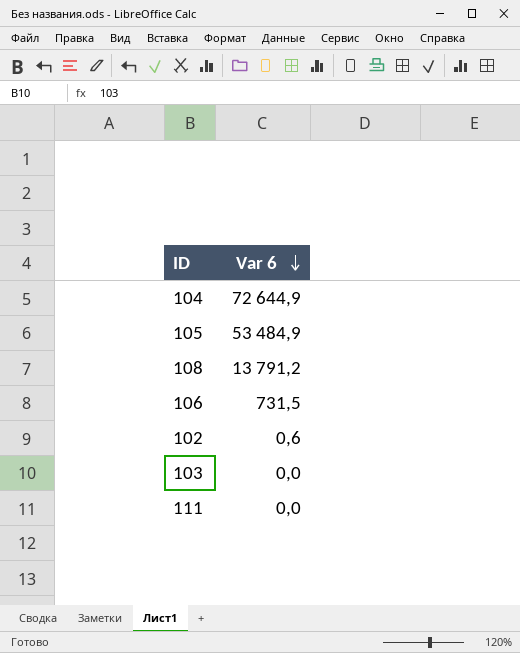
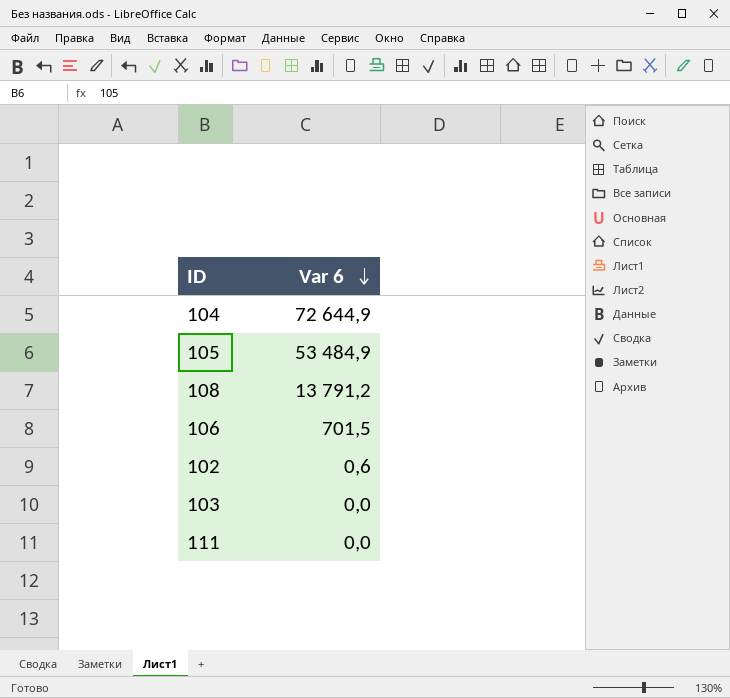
106 | Var 6: 731,5 -> 701,5

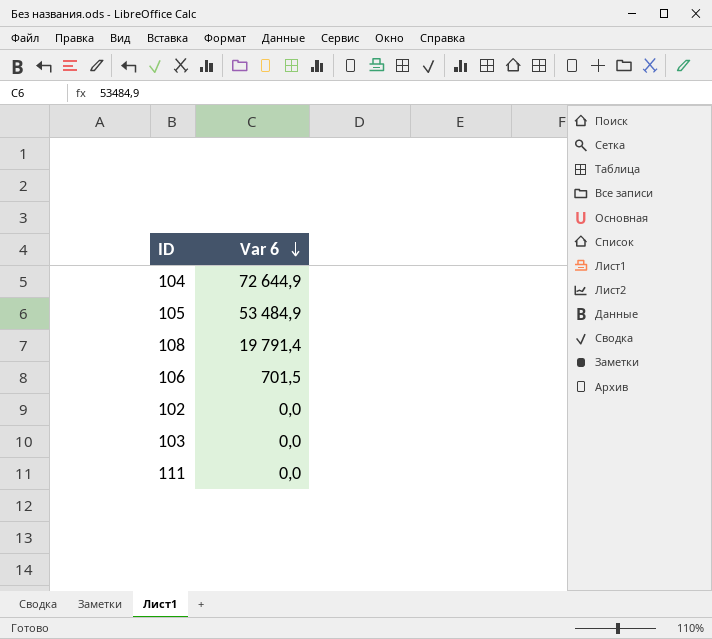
108 | Var 6: 13 791,2 -> 19 791,4
102 | Var 6: 0,6 -> 0,0

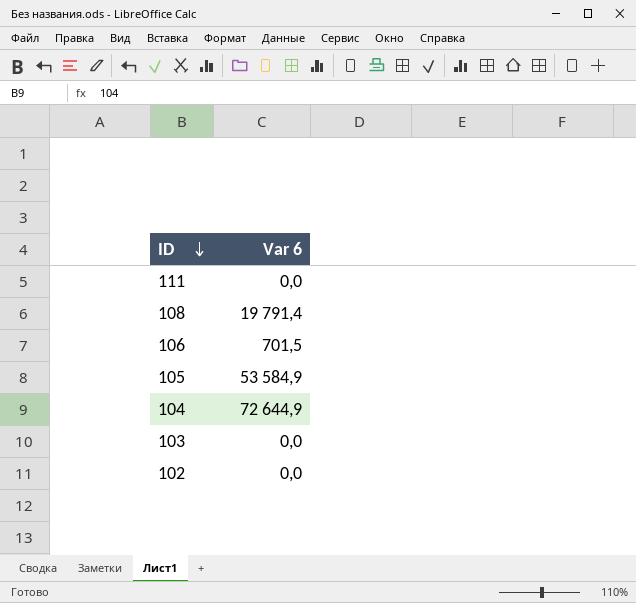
row order: Var 6 descending -> ID descending
105 | Var 6: 53 484,9 -> 53 584,9

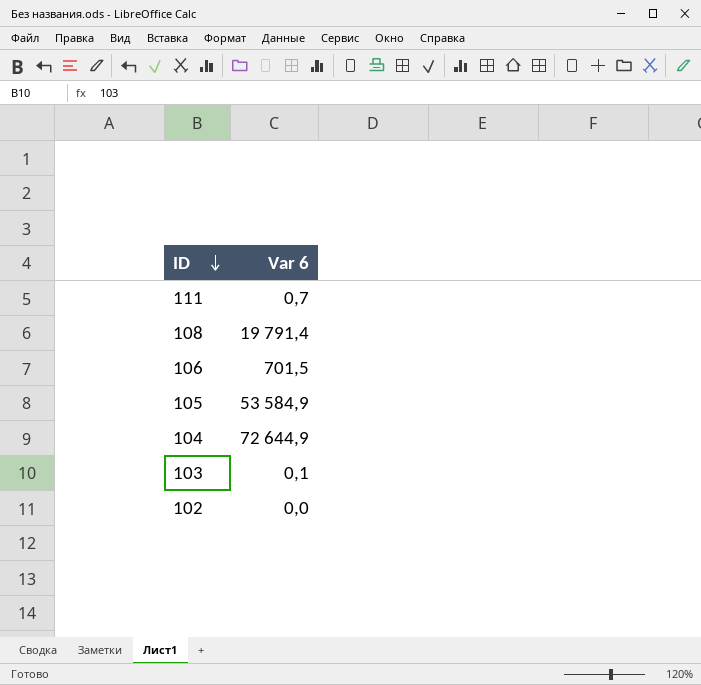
111 | Var 6: 0,0 -> 0,7
103 | Var 6: 0,0 -> 0,1

